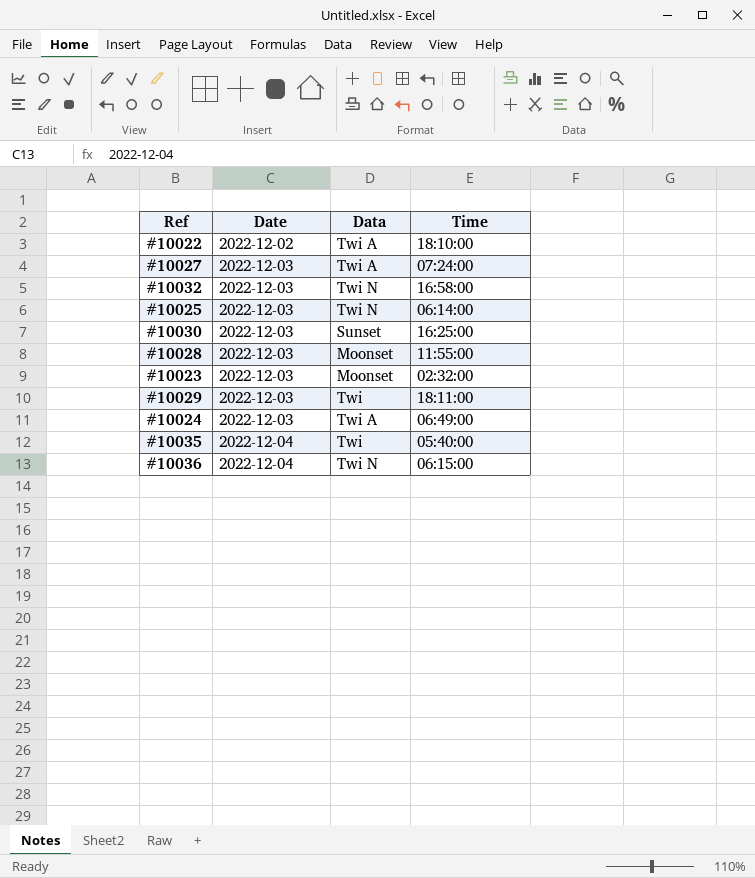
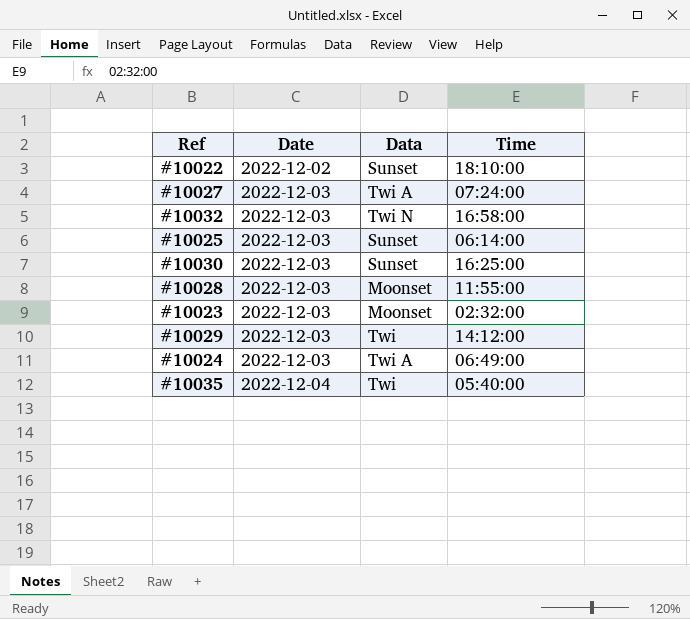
row #10036: 2022-12-04 | Twi N | 06:15:00 -> none
#10022 | Data: Twi A -> Sunset
#10025 | Data: Twi N -> Sunset
#10029 | Time: 18:11:00 -> 14:12:00

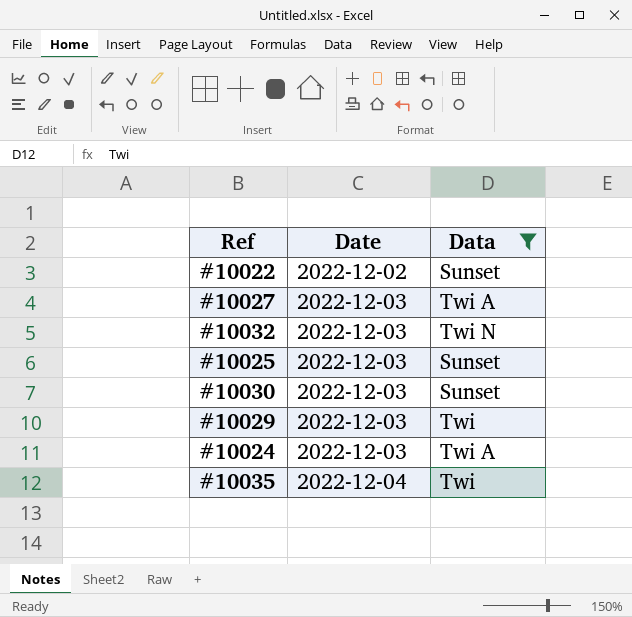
filter: none -> Data != Moonset
column Time | position: 4 -> none

